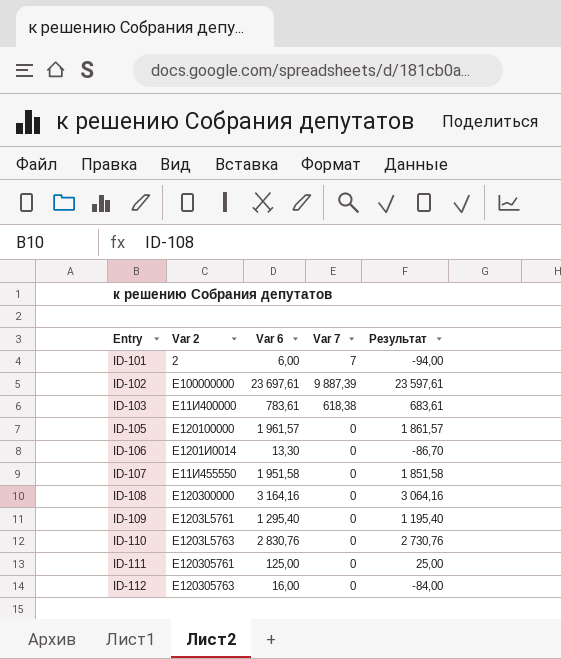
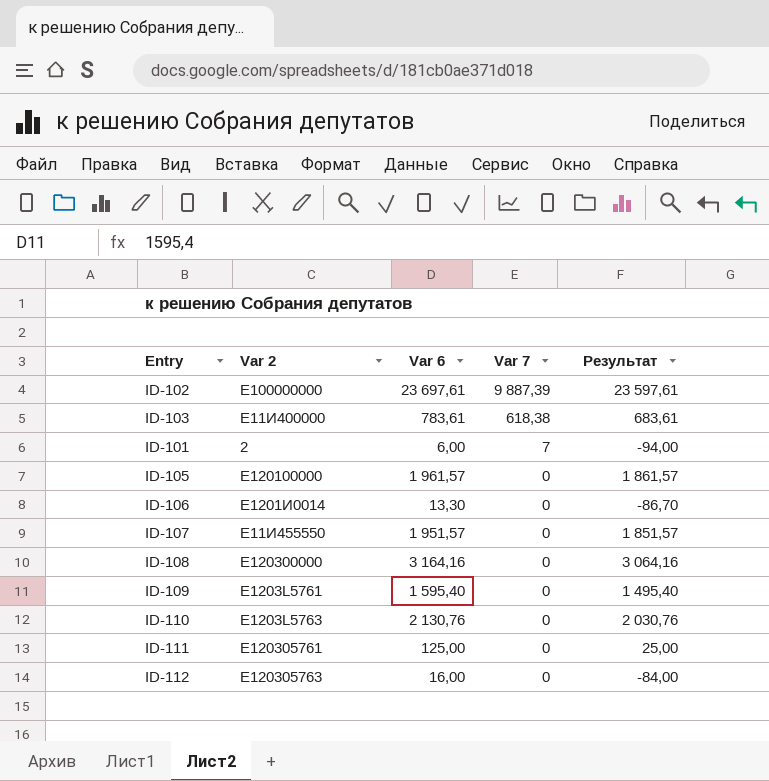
row order: Entry ascending -> Var 7 descending
ID-107 | Var 6: 1 951,58 -> 1 951,57
ID-107 | Результат: 1 851,58 -> 1 851,57
ID-109 | Var 6: 1 295,40 -> 1 595,40
ID-109 | Результат: 1 195,40 -> 1 495,40
ID-110 | Var 6: 2 830,76 -> 2 130,76
ID-110 | Результат: 2 730,76 -> 2 030,76

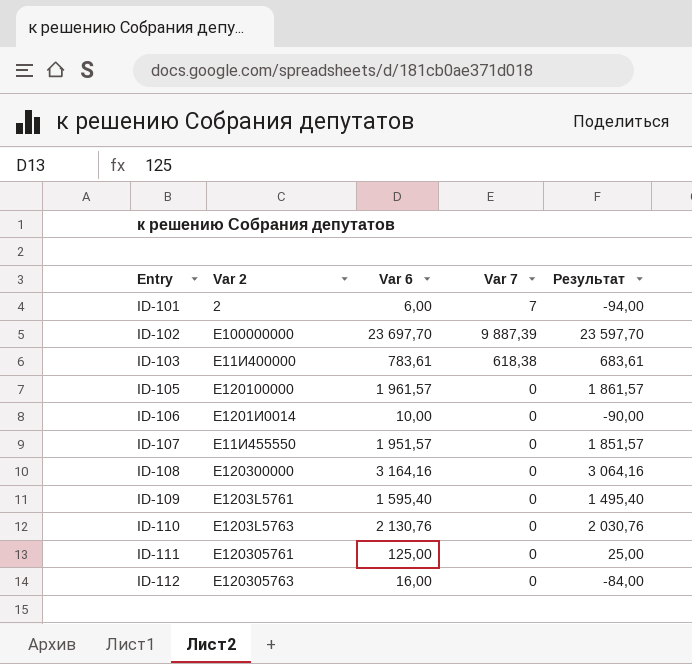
row order: Var 7 descending -> Entry ascending
ID-102 | Var 6: 23 697,61 -> 23 697,70
ID-102 | Результат: 23 597,61 -> 23 597,70
ID-106 | Var 6: 13,30 -> 10,00
ID-106 | Результат: -86,70 -> -90,00

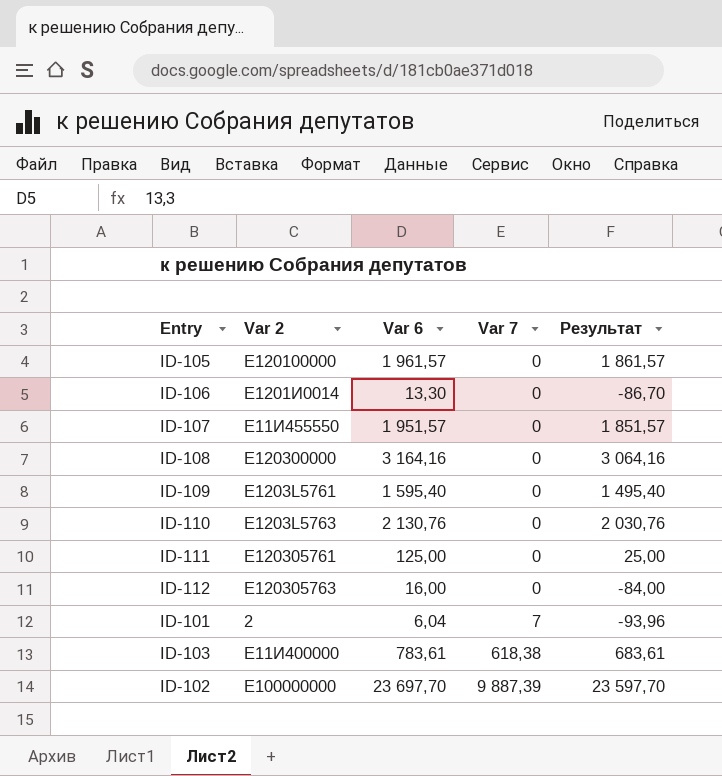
row order: Entry ascending -> Var 7 ascending
ID-106 | Var 6: 10,00 -> 13,30
ID-106 | Результат: -90,00 -> -86,70
ID-101 | Var 6: 6,00 -> 6,04
ID-101 | Результат: -94,00 -> -93,96

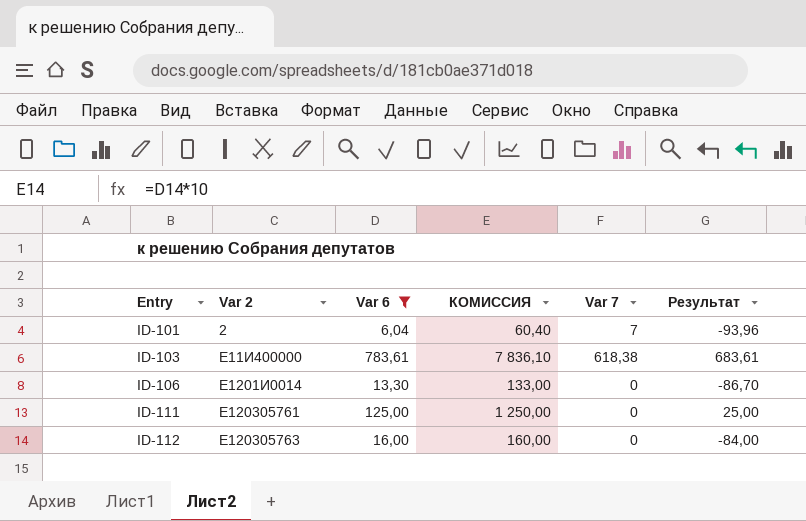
filter: none -> Var 6 <= 783,61
row order: Var 7 ascending -> Entry ascending
column КОМИССИЯ | formula: none -> [Var 6] * 10

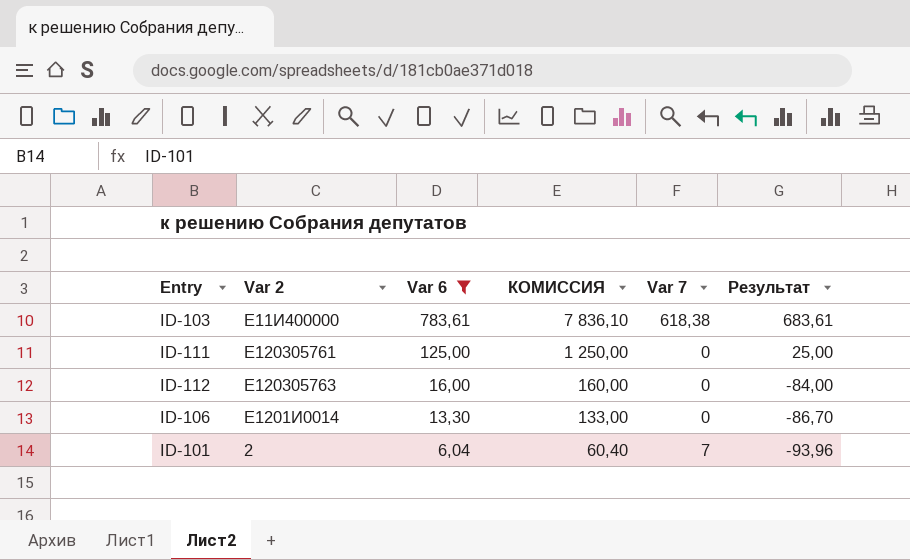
row order: Entry ascending -> Var 6 descending

